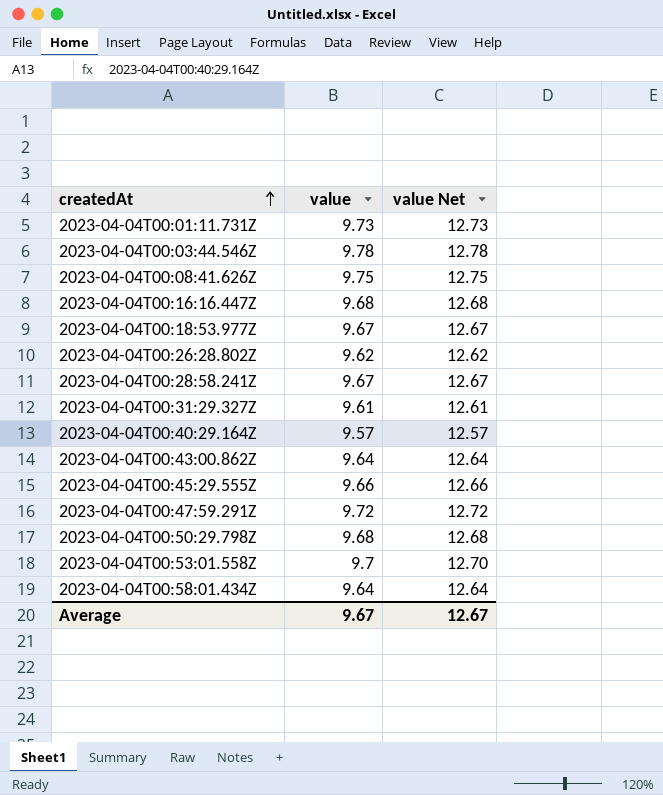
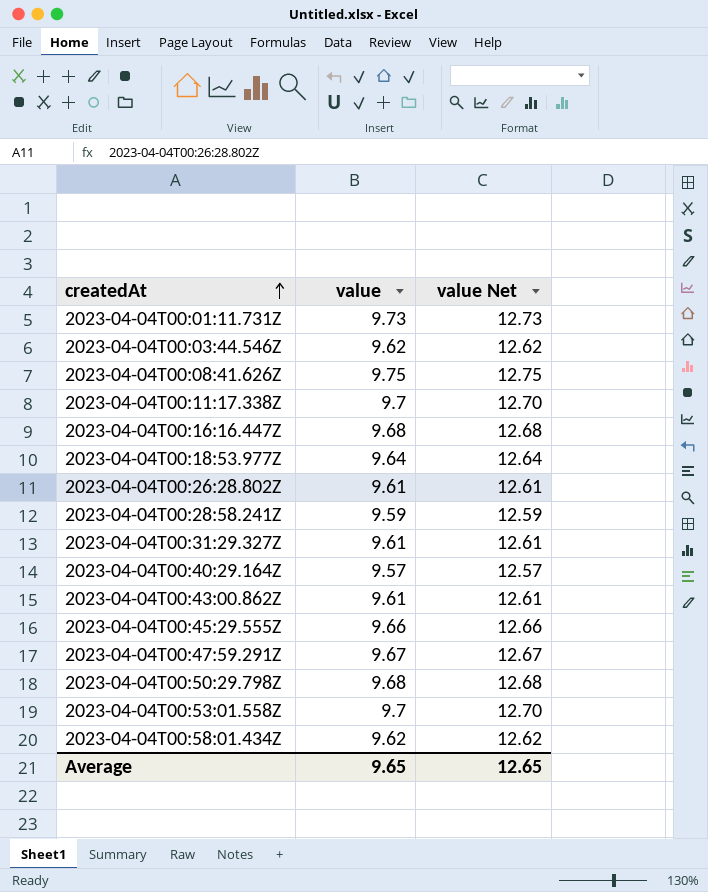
2023-04-04T00:03:44.546Z | value: 9.78 -> 9.62
2023-04-04T00:03:44.546Z | value Net: 12.78 -> 12.62
row 2023-04-04T00:11:17.338Z: none -> 9.7 | 12.70
2023-04-04T00:18:53.977Z | value: 9.67 -> 9.64
2023-04-04T00:18:53.977Z | value Net: 12.67 -> 12.64
2023-04-04T00:26:28.802Z | value: 9.62 -> 9.61
2023-04-04T00:26:28.802Z | value Net: 12.62 -> 12.61
2023-04-04T00:28:58.241Z | value: 9.67 -> 9.59
2023-04-04T00:28:58.241Z | value Net: 12.67 -> 12.59
2023-04-04T00:43:00.862Z | value: 9.64 -> 9.61
2023-04-04T00:43:00.862Z | value Net: 12.64 -> 12.61
2023-04-04T00:47:59.291Z | value: 9.72 -> 9.67
2023-04-04T00:47:59.291Z | value Net: 12.72 -> 12.67
2023-04-04T00:58:01.434Z | value: 9.64 -> 9.62
2023-04-04T00:58:01.434Z | value Net: 12.64 -> 12.62
Average | value: 9.67 -> 9.65
Average | value Net: 12.67 -> 12.65

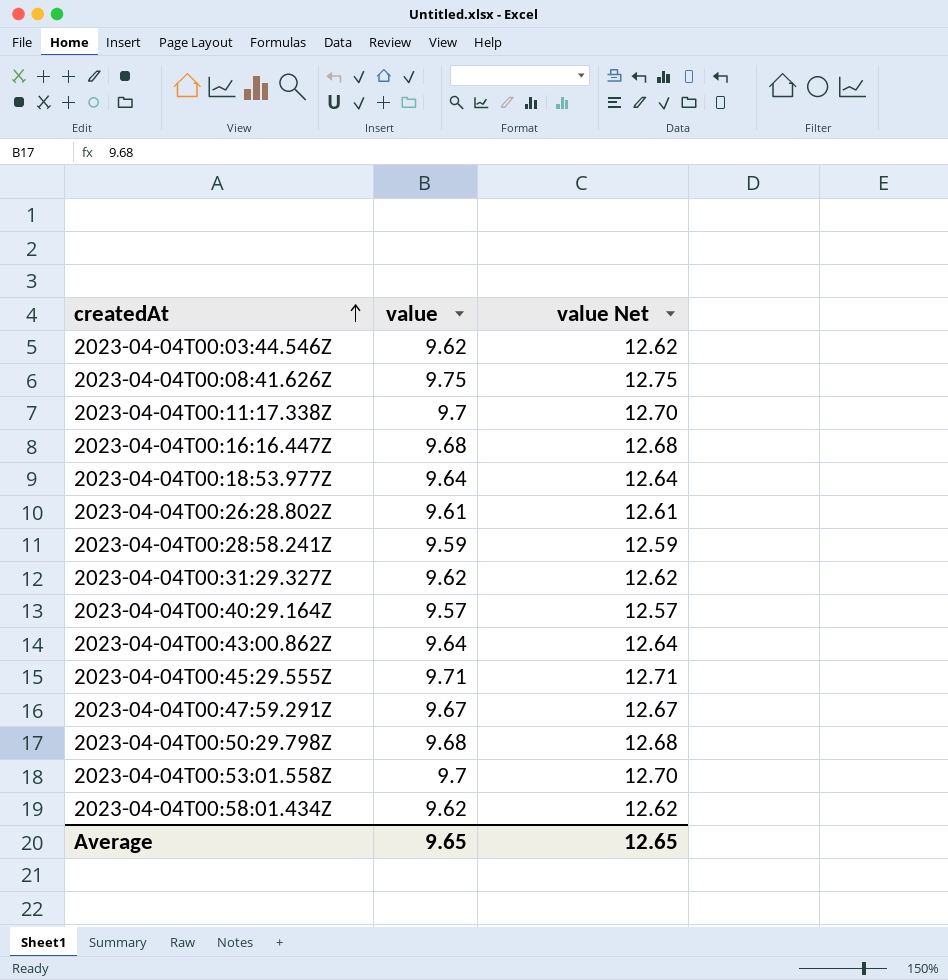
row 2023-04-04T00:01:11.731Z: 9.73 | 12.73 -> none
2023-04-04T00:31:29.327Z | value: 9.61 -> 9.62
2023-04-04T00:31:29.327Z | value Net: 12.61 -> 12.62
2023-04-04T00:43:00.862Z | value: 9.61 -> 9.64
2023-04-04T00:43:00.862Z | value Net: 12.61 -> 12.64
2023-04-04T00:45:29.555Z | value: 9.66 -> 9.71
2023-04-04T00:45:29.555Z | value Net: 12.66 -> 12.71

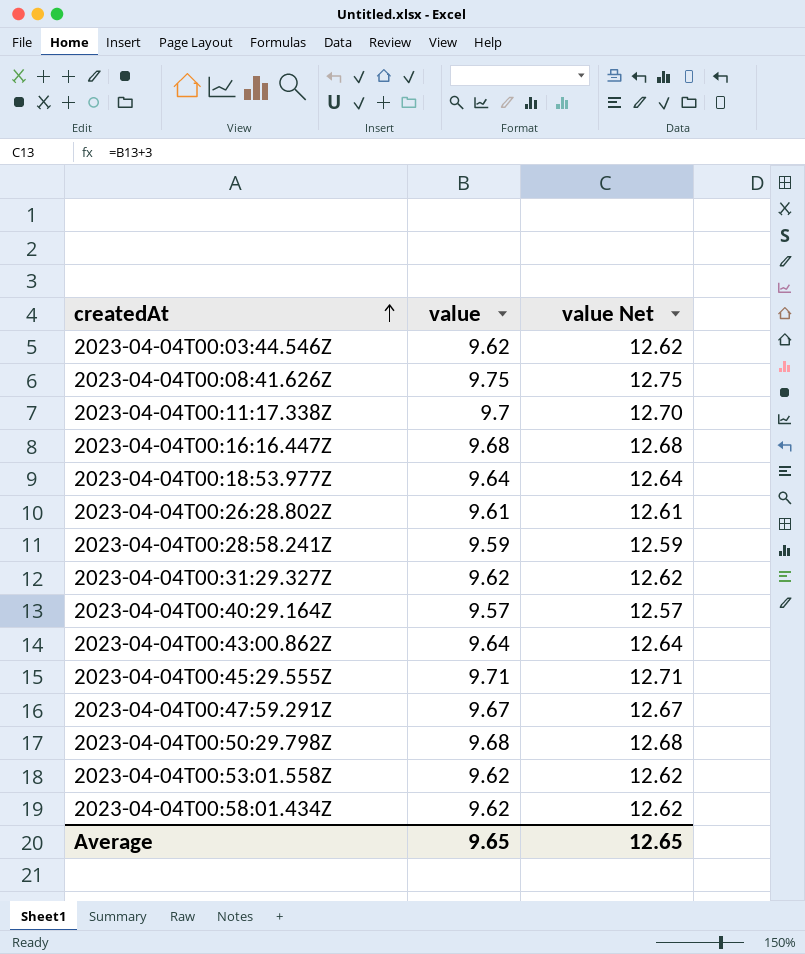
2023-04-04T00:53:01.558Z | value: 9.7 -> 9.62
2023-04-04T00:53:01.558Z | value Net: 12.70 -> 12.62

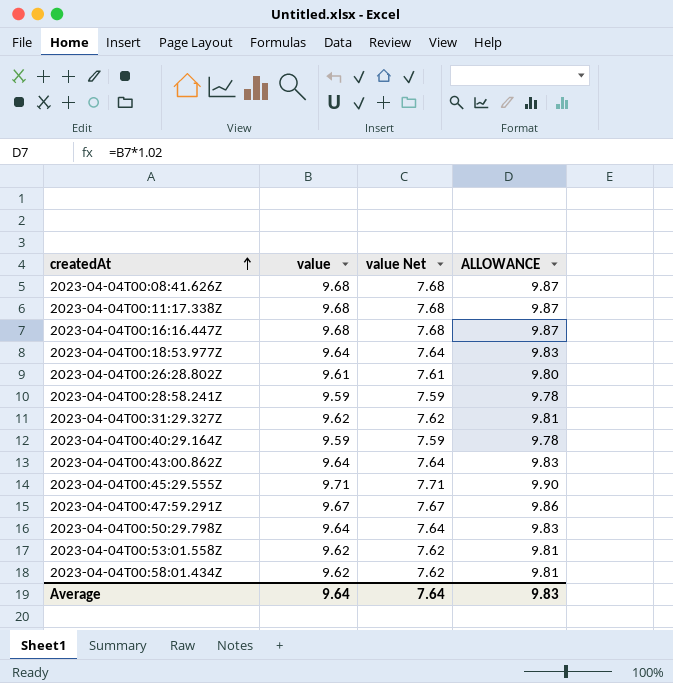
column value Net | formula: [value] + 3 -> [value] - 2
column ALLOWANCE | formula: none -> [value] * 1.02
row 2023-04-04T00:03:44.546Z: 9.62 | 12.62 -> none
2023-04-04T00:08:41.626Z | value: 9.75 -> 9.68
2023-04-04T00:11:17.338Z | value: 9.7 -> 9.68
2023-04-04T00:40:29.164Z | value: 9.57 -> 9.59
2023-04-04T00:50:29.798Z | value: 9.68 -> 9.64
Average | value: 9.65 -> 9.64
Average | value Net: 12.65 -> 7.64

